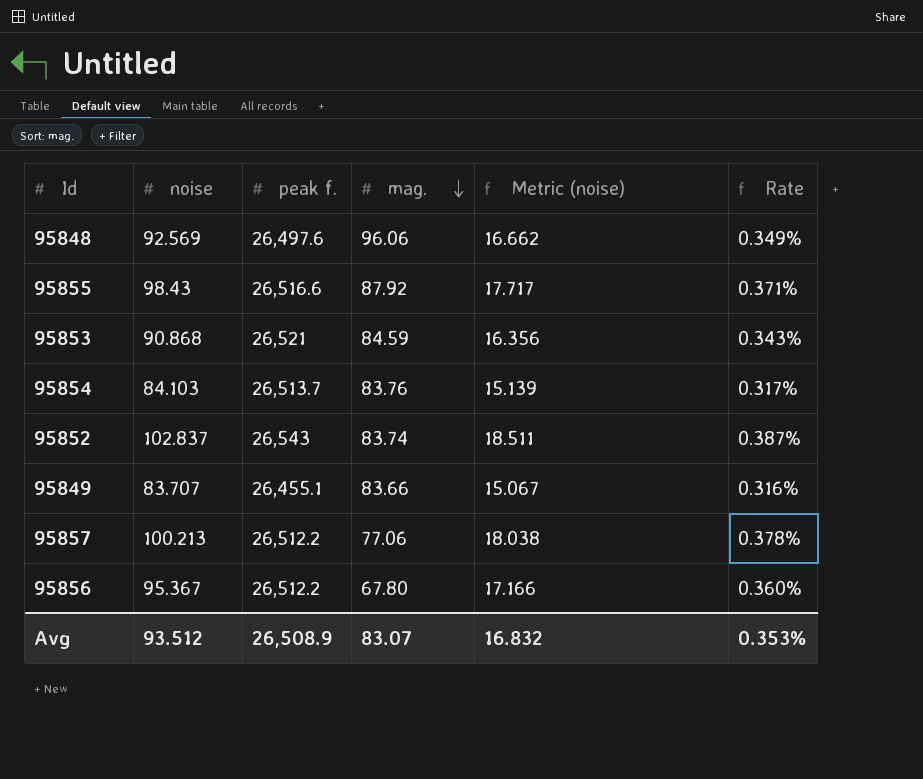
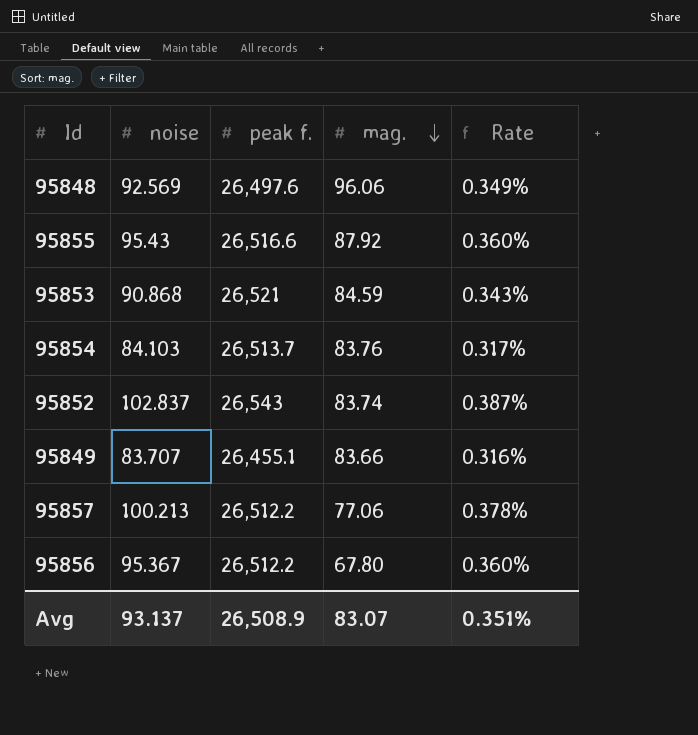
column Metric (noise) | formula: [noise] * 0.18 -> none
95855 | noise: 98.43 -> 95.43
95855 | Rate: 0.371% -> 0.360%
Avg | noise: 93.512 -> 93.137
Avg | Rate: 0.353% -> 0.351%

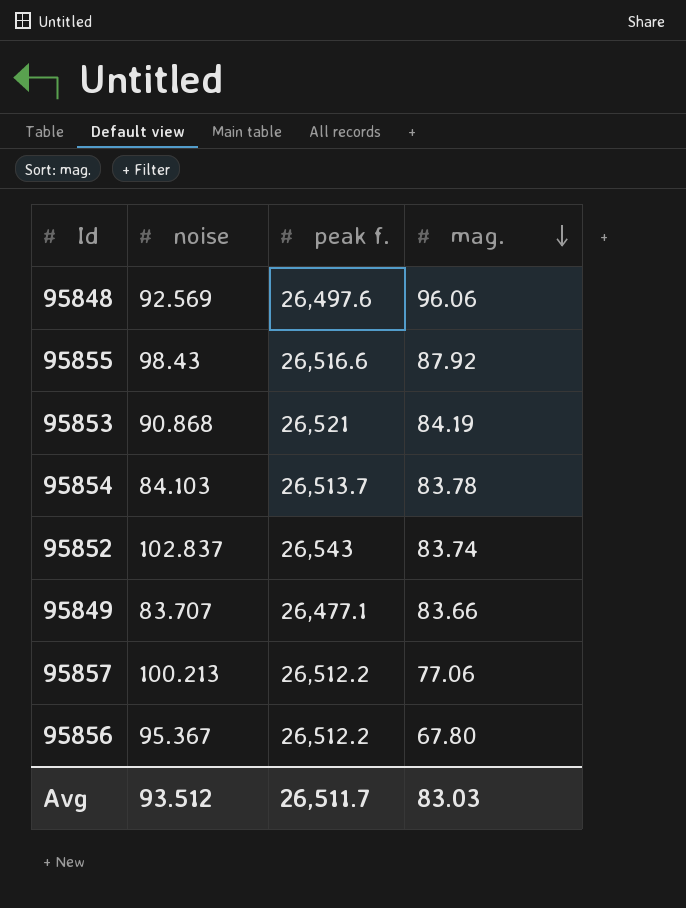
column Rate | formula: [noise] / [peak f.] -> none
95855 | noise: 95.43 -> 98.43
95853 | mag.: 84.59 -> 84.19
95854 | mag.: 83.76 -> 83.78
95849 | peak f.: 26,455.1 -> 26,477.1
Avg | noise: 93.137 -> 93.512
Avg | peak f.: 26,508.9 -> 26,511.7
Avg | mag.: 83.07 -> 83.03

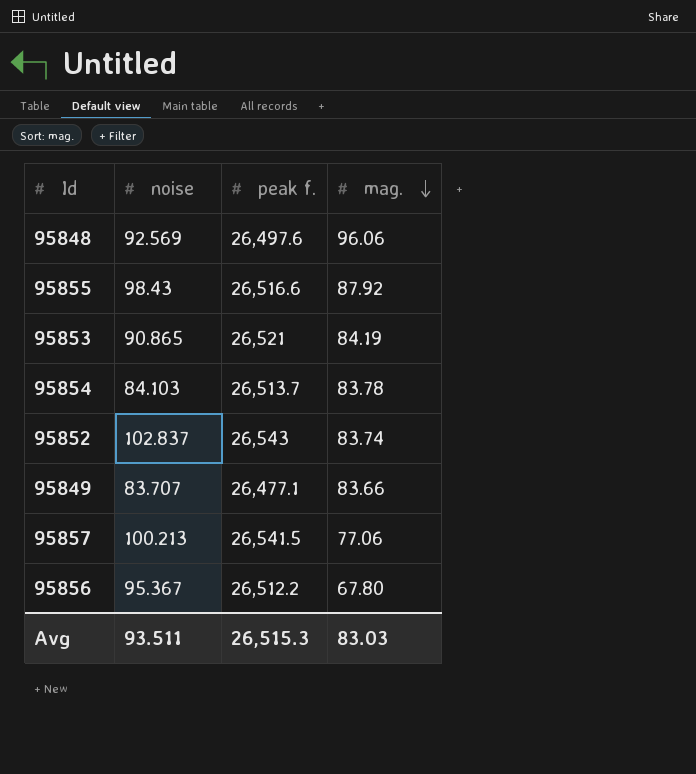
95853 | noise: 90.868 -> 90.865
95857 | peak f.: 26,512.2 -> 26,541.5
Avg | noise: 93.512 -> 93.511
Avg | peak f.: 26,511.7 -> 26,515.3

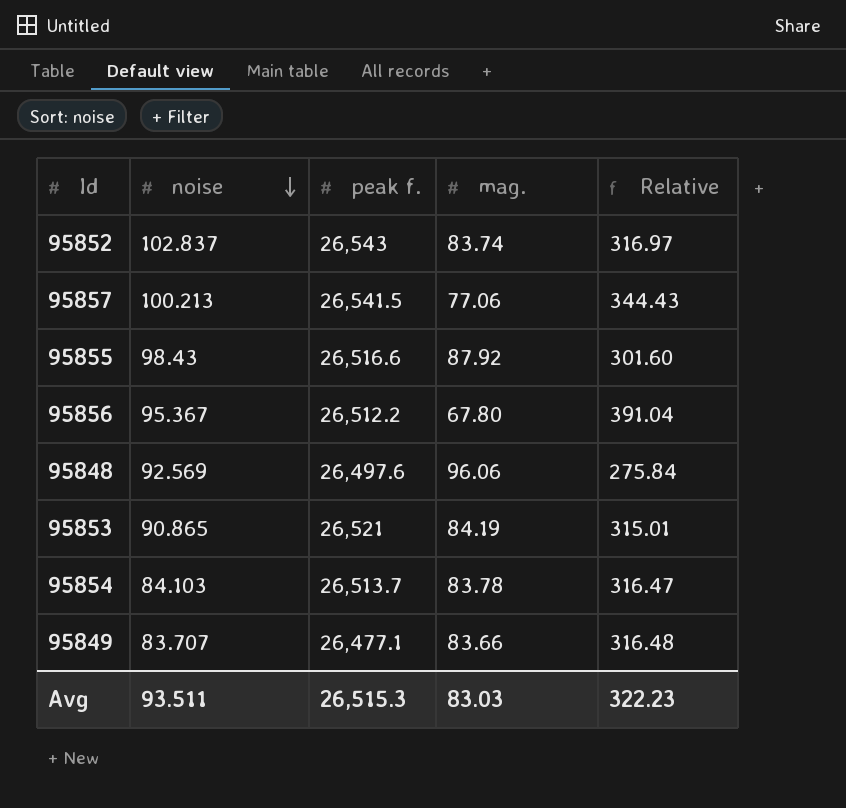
row order: mag. descending -> noise descending
column Relative | formula: none -> [peak f.] / [mag.]

